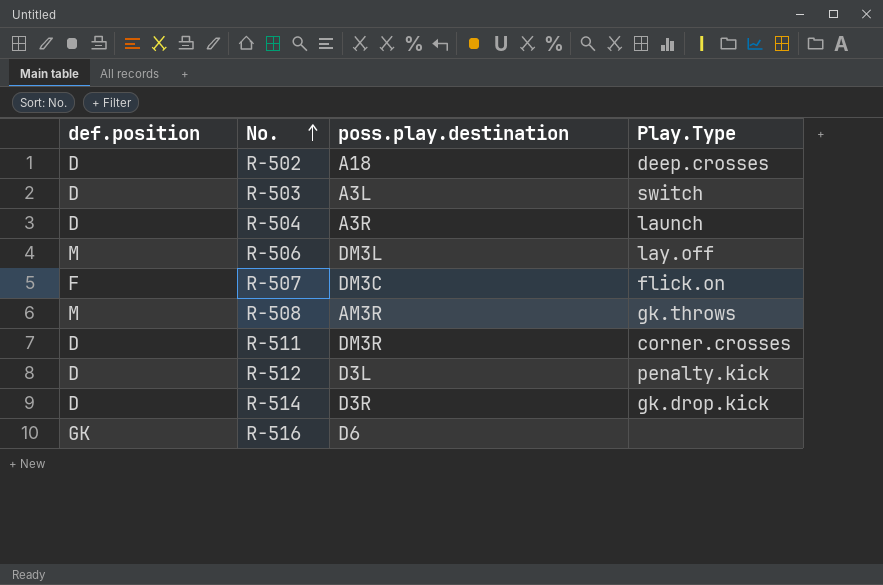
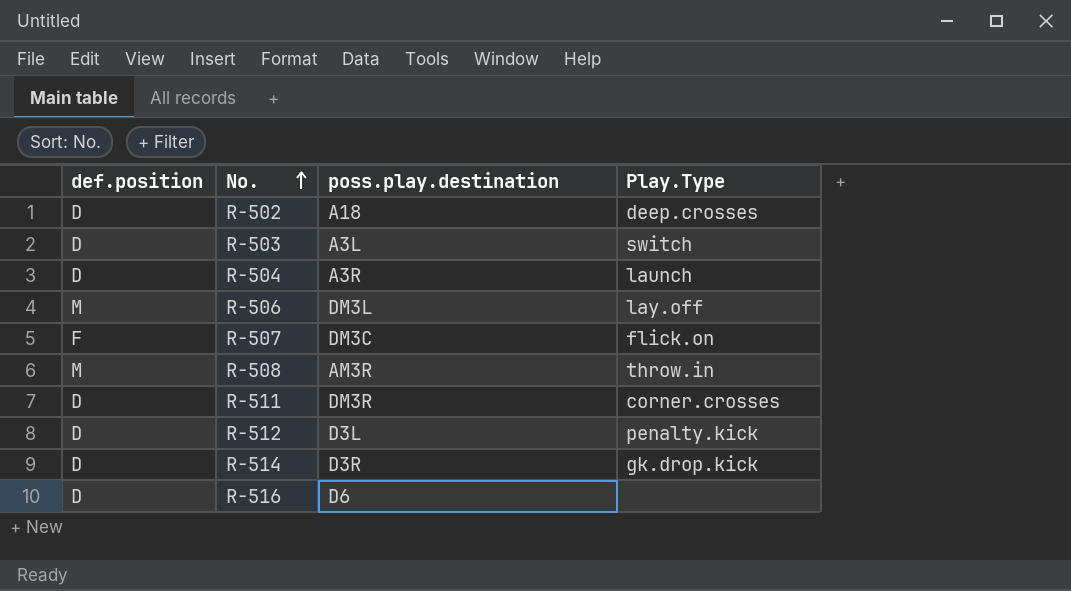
R-508 | Play.Type: gk.throws -> throw.in
R-516 | def.position: GK -> D

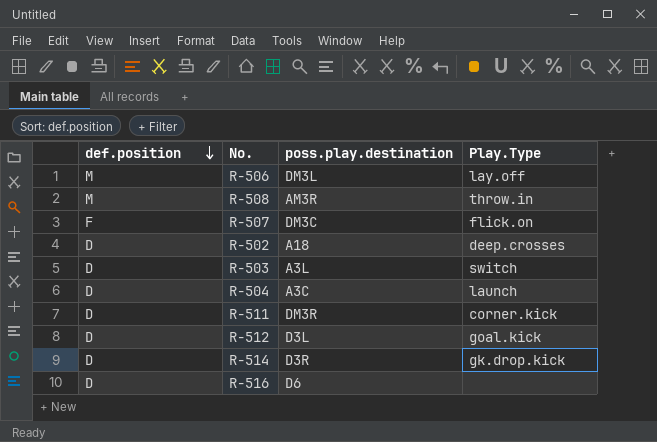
row order: No. ascending -> def.position descending
R-504 | poss.play.destination: A3R -> A3C
R-511 | Play.Type: corner.crosses -> corner.kick
R-512 | Play.Type: penalty.kick -> goal.kick

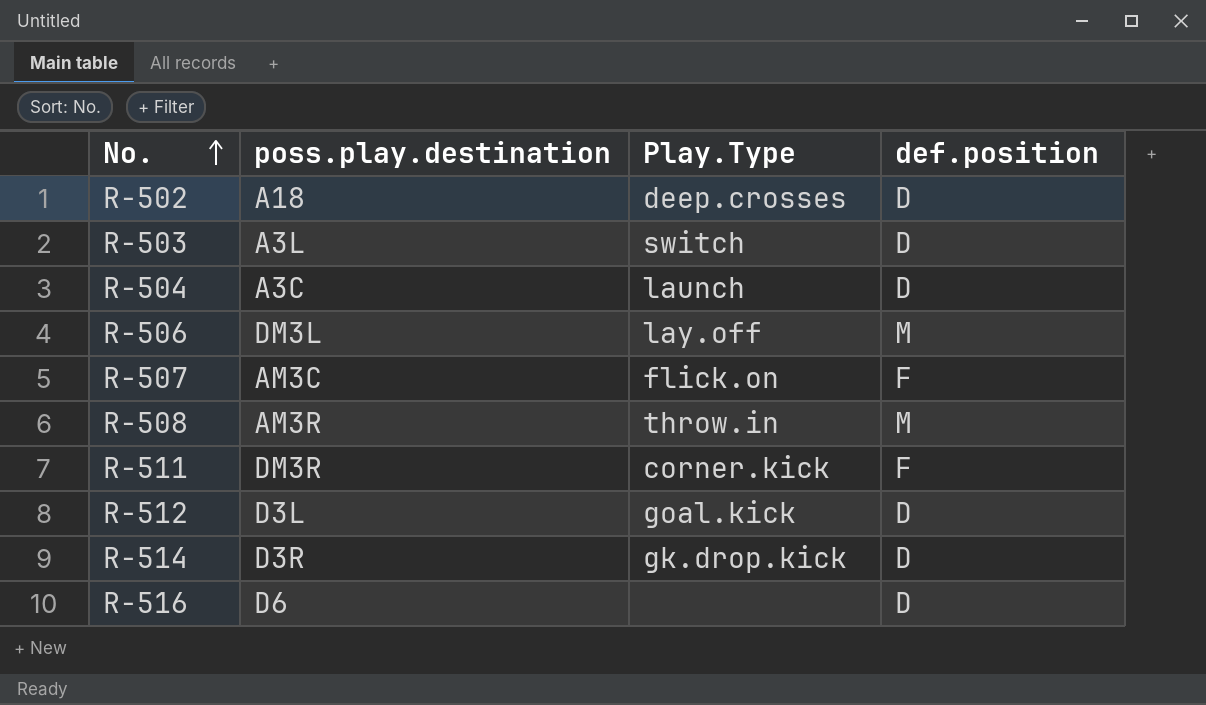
row order: def.position descending -> No. ascending
column def.position | position: 1 -> 4
R-507 | poss.play.destination: DM3C -> AM3C
R-511 | def.position: D -> F

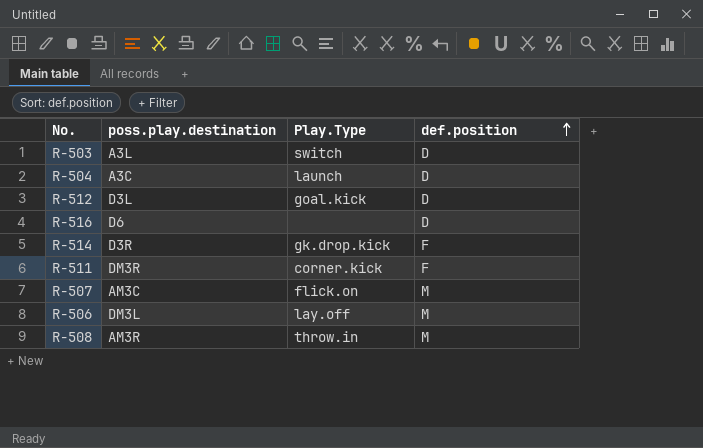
row order: No. ascending -> def.position ascending
row R-502: A18 | deep.crosses | D -> none
R-514 | def.position: D -> F
R-507 | def.position: F -> M

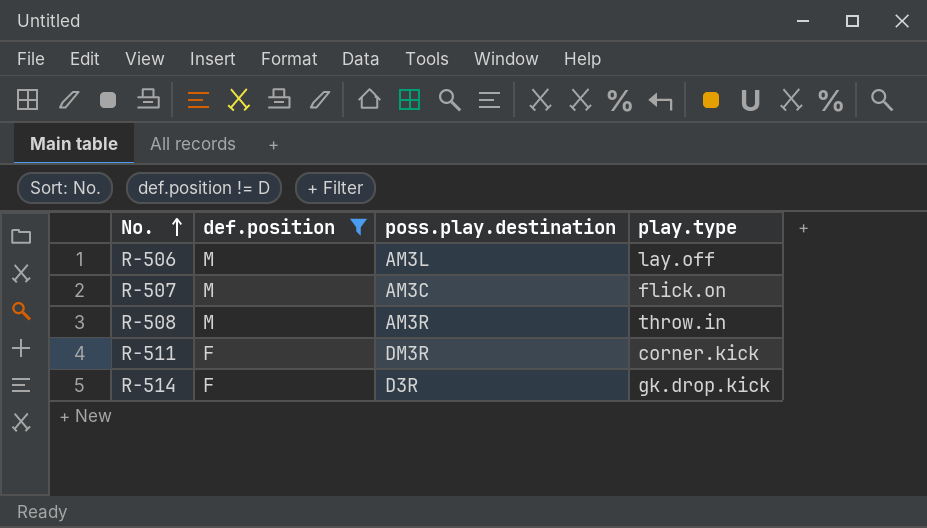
filter: none -> def.position != D
row order: def.position ascending -> No. ascending
column def.position | position: 4 -> 2
column name: Play.Type -> play.type
R-506 | poss.play.destination: DM3L -> AM3L

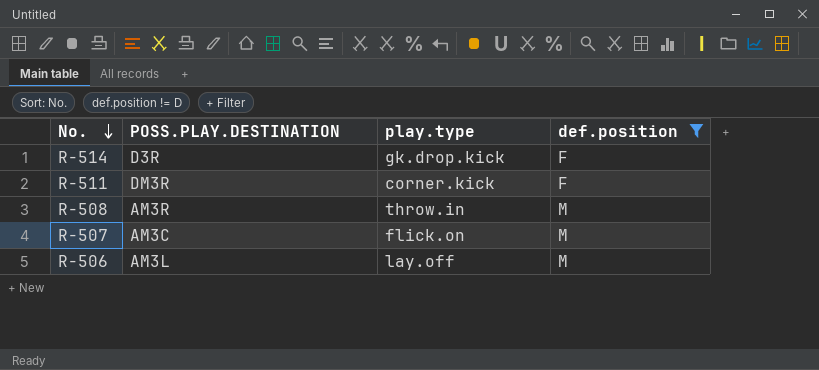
row order: No. ascending -> No. descending
column name: poss.play.destination -> POSS.PLAY.DESTINATION
column def.position | position: 2 -> 4

